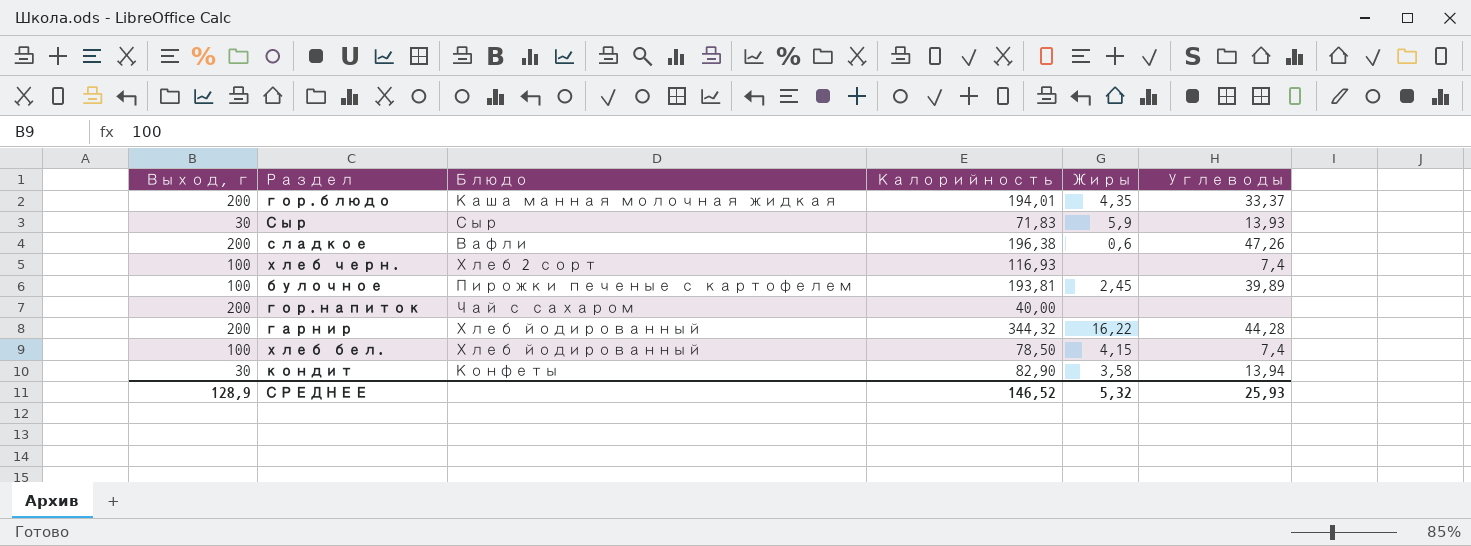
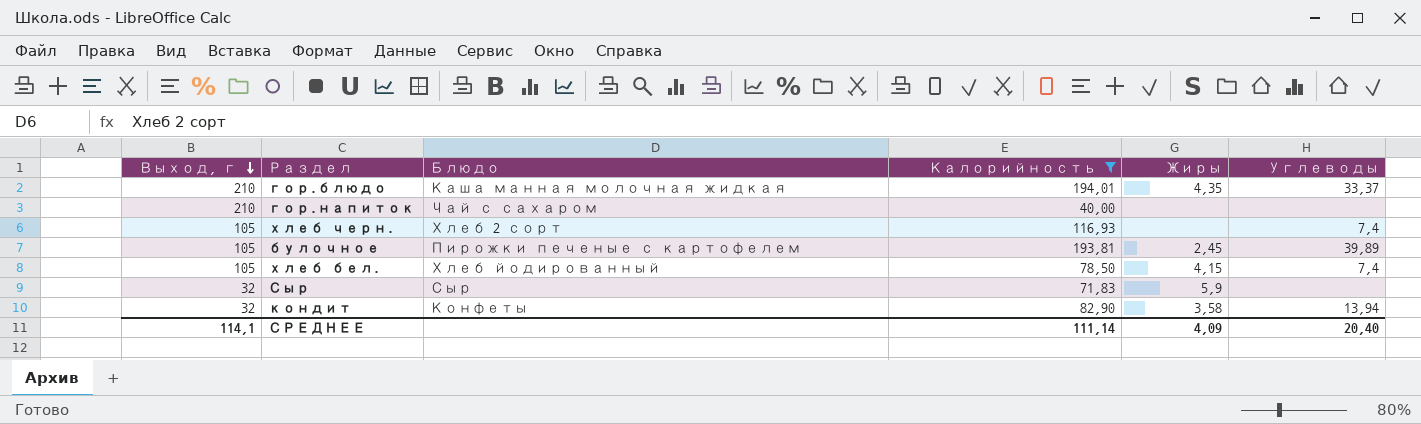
filter: none -> Калорийность <= 194,01
row order: none -> Выход, г descending
гор.блюдо | Выход, г: 200 -> 210
гор.напиток | Выход, г: 200 -> 210
хлеб черн. | Выход, г: 100 -> 105
булочное | Выход, г: 100 -> 105
хлеб бел. | Выход, г: 100 -> 105
Сыр | Выход, г: 30 -> 32
Сыр | Углеводы: 13,93 -> none
кондит | Выход, г: 30 -> 32
СРЕДНЕЕ | Выход, г: 128,9 -> 114,1
СРЕДНЕЕ | Калорийность: 146,52 -> 111,14
СРЕДНЕЕ | Жиры: 5,32 -> 4,09
СРЕДНЕЕ | Углеводы: 25,93 -> 20,40

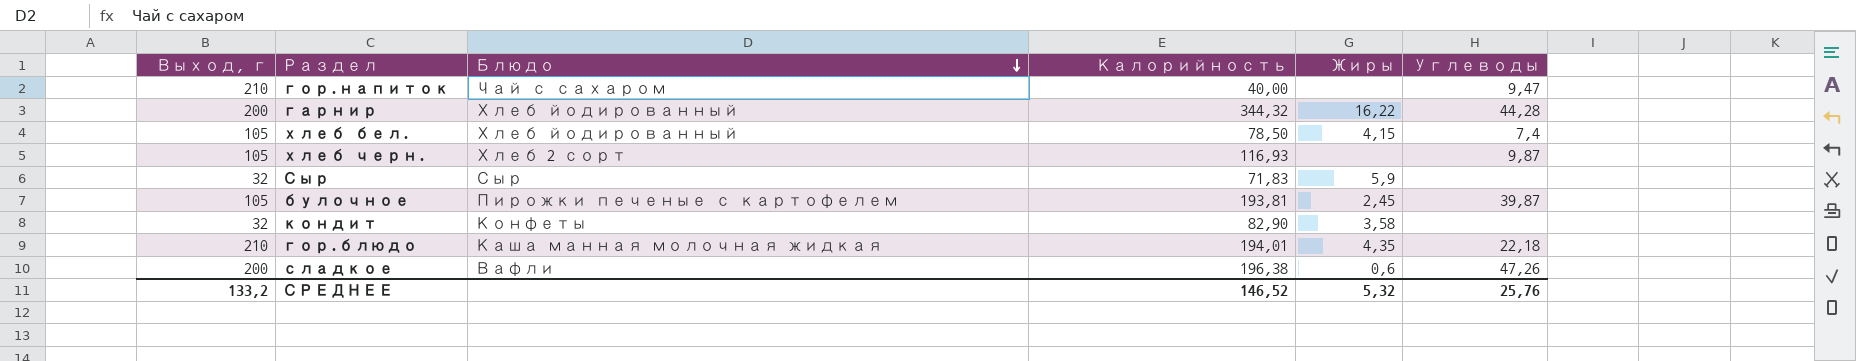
filter: Калорийность <= 194,01 -> none
row order: Выход, г descending -> Блюдо descending
гор.напиток | Углеводы: none -> 9,47
хлеб черн. | Углеводы: 7,4 -> 9,87
булочное | Углеводы: 39,89 -> 39,87
кондит | Углеводы: 13,94 -> none
гор.блюдо | Углеводы: 33,37 -> 22,18
СРЕДНЕЕ | Выход, г: 114,1 -> 133,2
СРЕДНЕЕ | Калорийность: 111,14 -> 146,52
СРЕДНЕЕ | Жиры: 4,09 -> 5,32
СРЕДНЕЕ | Углеводы: 20,40 -> 25,76

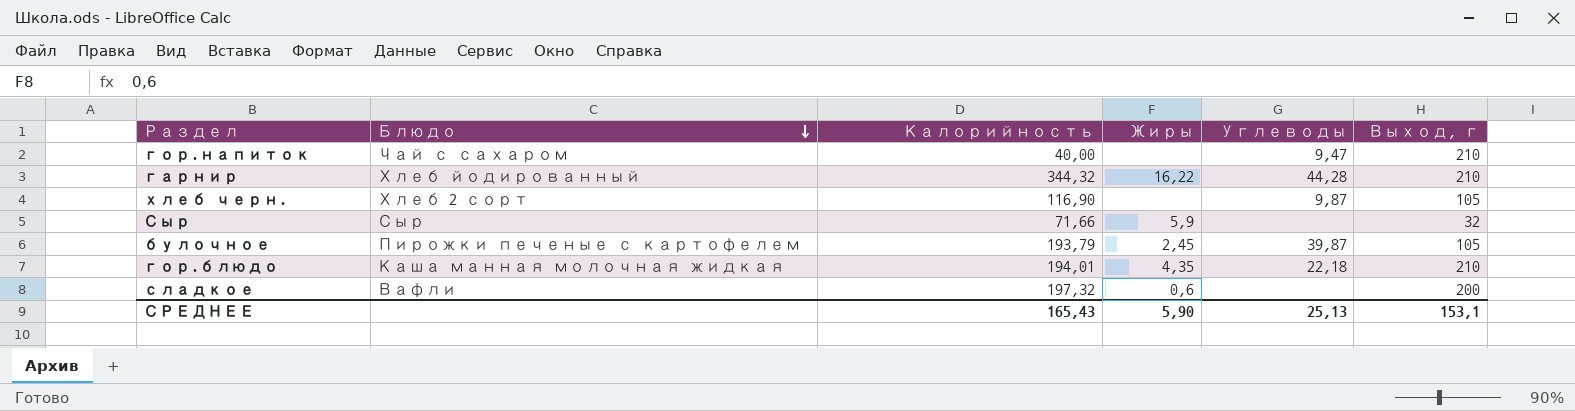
column Выход, г | position: 1 -> 6
row хлеб бел.: 105 | Хлеб йодированный | 78,50 | 4,15 | 7,4 -> none
row кондит: 32 | Конфеты | 82,90 | 3,58 | none -> none
гарнир | Выход, г: 200 -> 210
хлеб черн. | Калорийность: 116,93 -> 116,90
Сыр | Калорийность: 71,83 -> 71,66
булочное | Калорийность: 193,81 -> 193,79
сладкое | Калорийность: 196,38 -> 197,32
сладкое | Углеводы: 47,26 -> none
СРЕДНЕЕ | Калорийность: 146,52 -> 165,43
СРЕДНЕЕ | Жиры: 5,32 -> 5,90
СРЕДНЕЕ | Углеводы: 25,76 -> 25,13
СРЕДНЕЕ | Выход, г: 133,2 -> 153,1

